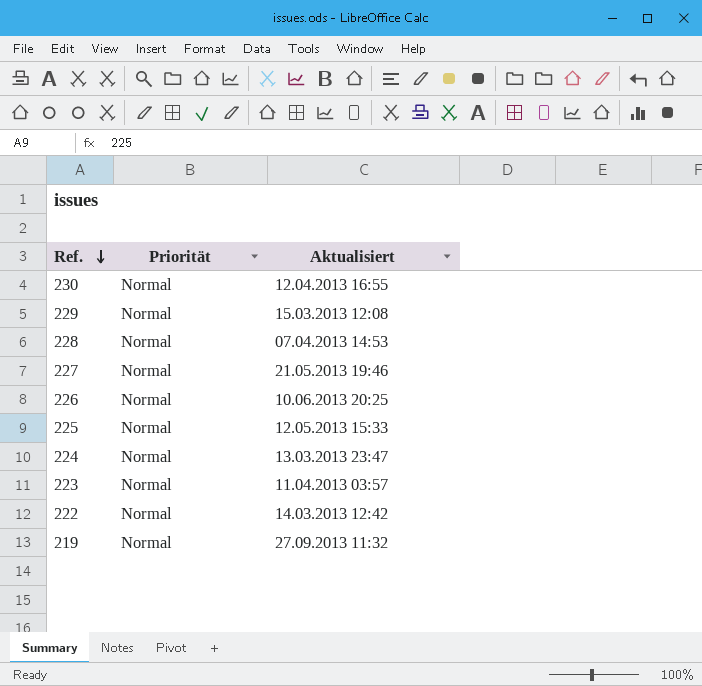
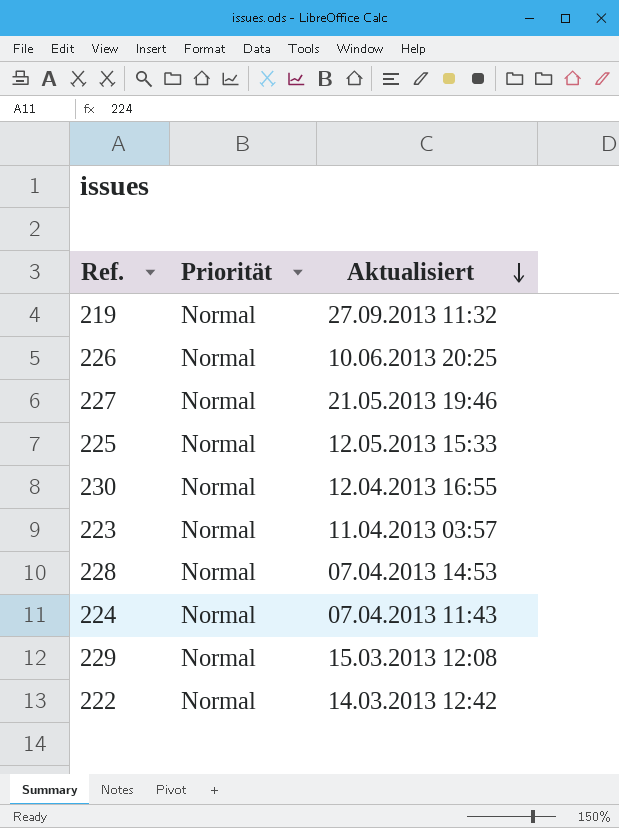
row order: Ref. descending -> Aktualisiert descending
224 | Aktualisiert: 13.03.2013 23:47 -> 07.04.2013 11:43

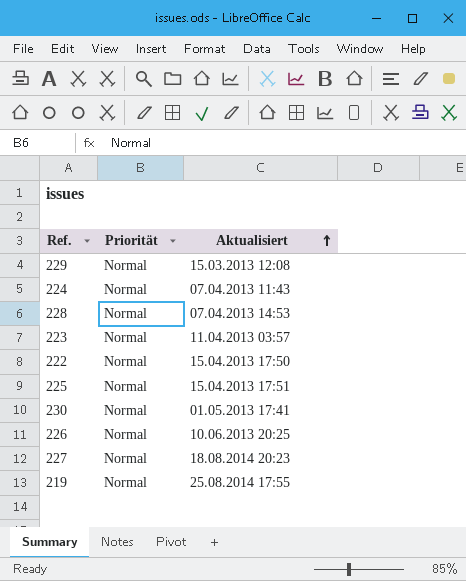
row order: Aktualisiert descending -> Aktualisiert ascending
222 | Aktualisiert: 14.03.2013 12:42 -> 15.04.2013 17:50
225 | Aktualisiert: 12.05.2013 15:33 -> 15.04.2013 17:51
230 | Aktualisiert: 12.04.2013 16:55 -> 01.05.2013 17:41
227 | Aktualisiert: 21.05.2013 19:46 -> 18.08.2014 20:23
219 | Aktualisiert: 27.09.2013 11:32 -> 25.08.2014 17:55

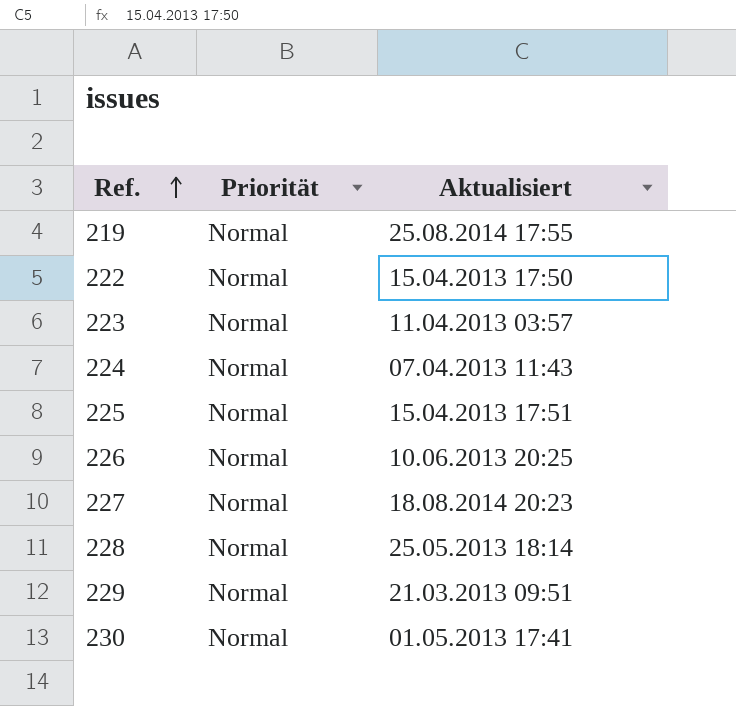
row order: Aktualisiert ascending -> Ref. ascending
228 | Aktualisiert: 07.04.2013 14:53 -> 25.05.2013 18:14
229 | Aktualisiert: 15.03.2013 12:08 -> 21.03.2013 09:51

